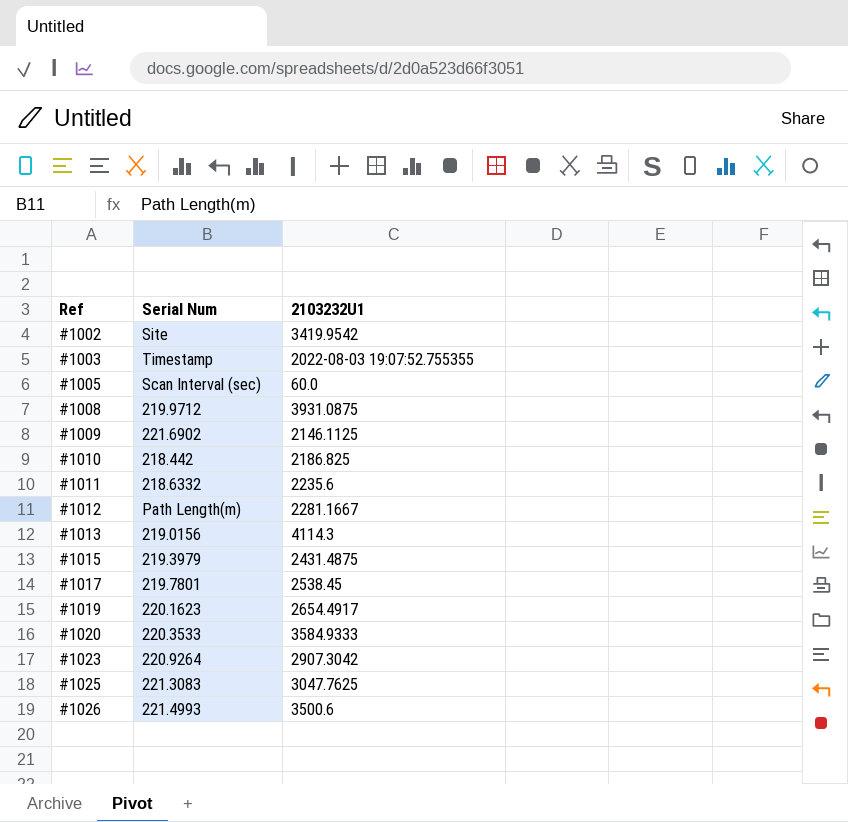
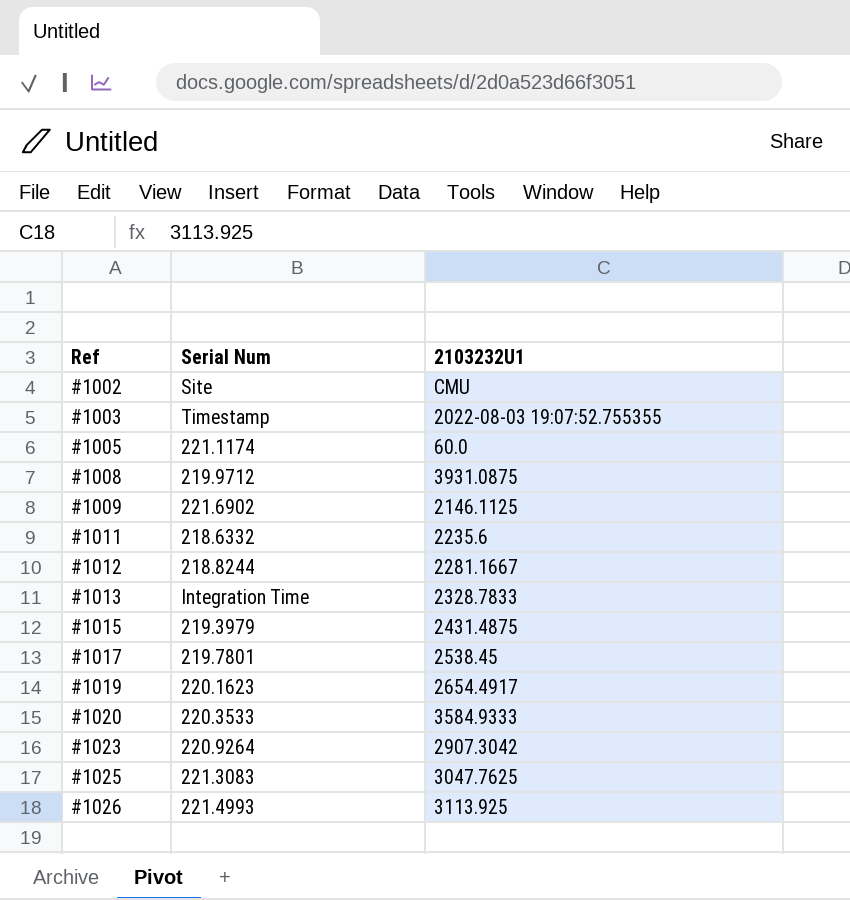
row #1010: 218.442 | 2186.825 -> none
#1002 | 2103232U1: 3419.9542 -> CMU
#1005 | Serial Num: Scan Interval (sec) -> 221.1174
#1012 | Serial Num: Path Length(m) -> 218.8244
#1013 | Serial Num: 219.0156 -> Integration Time
#1013 | 2103232U1: 4114.3 -> 2328.7833
#1026 | 2103232U1: 3500.6 -> 3113.925

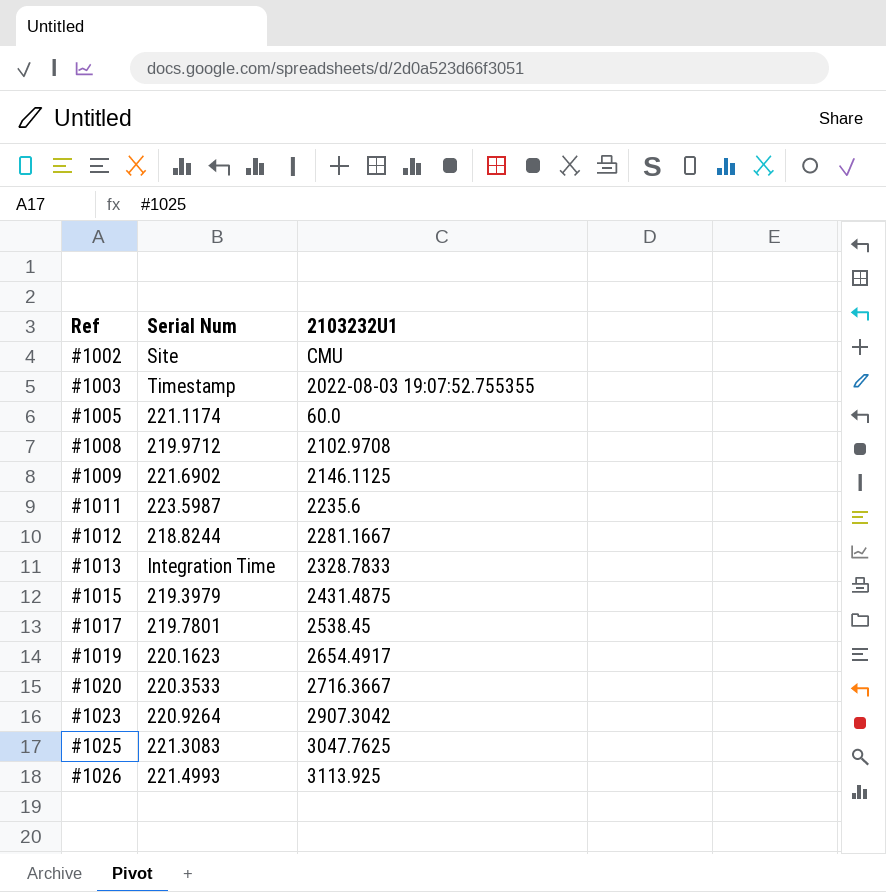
#1008 | 2103232U1: 3931.0875 -> 2102.9708
#1011 | Serial Num: 218.6332 -> 223.5987
#1020 | 2103232U1: 3584.9333 -> 2716.3667

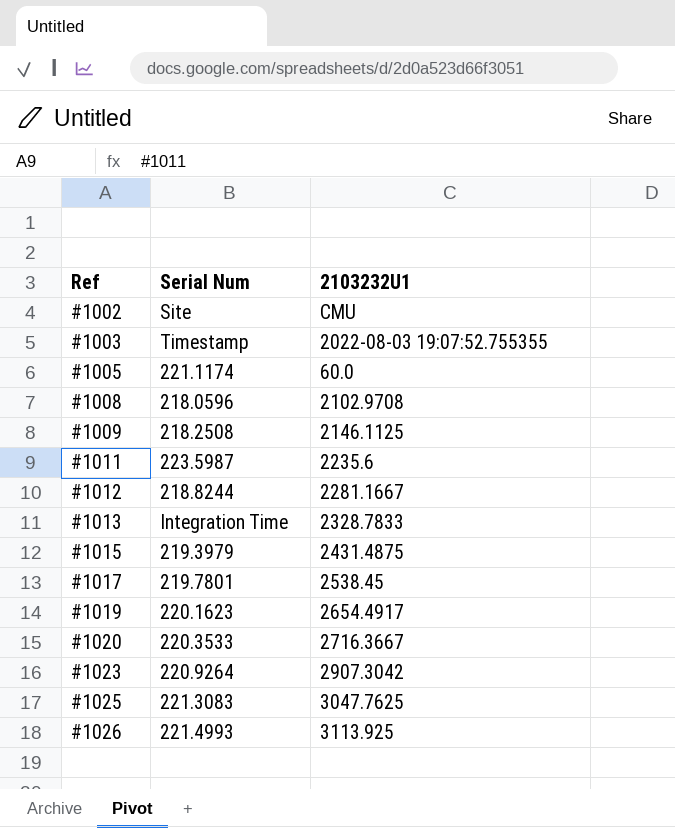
#1008 | Serial Num: 219.9712 -> 218.0596
#1009 | Serial Num: 221.6902 -> 218.2508

